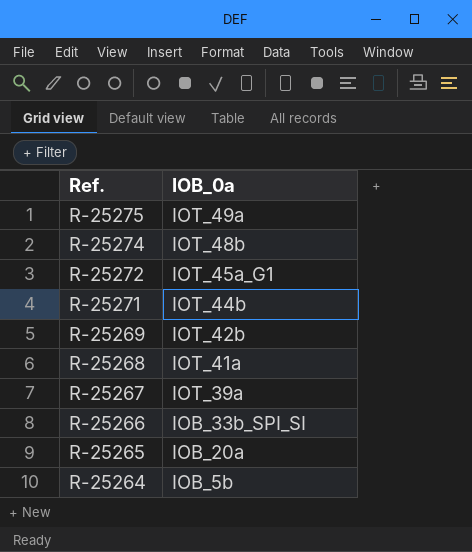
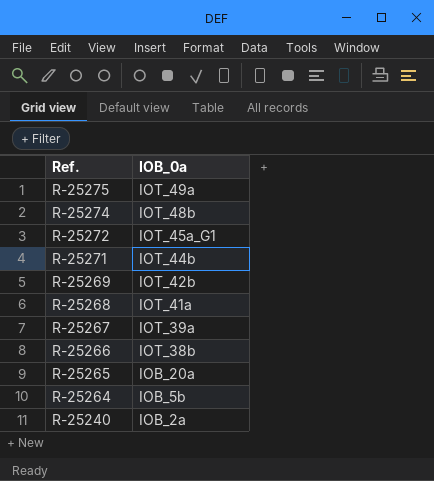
R-25266 | IOB_0a: IOB_33b_SPI_SI -> IOT_38b
row R-25240: none -> IOB_2a

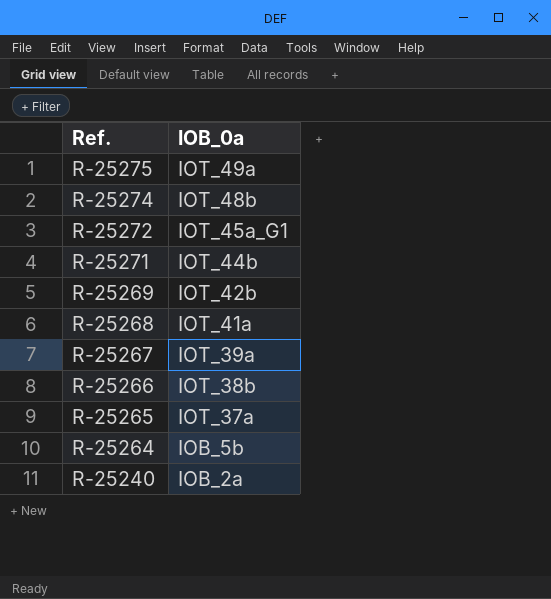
R-25265 | IOB_0a: IOB_20a -> IOT_37a

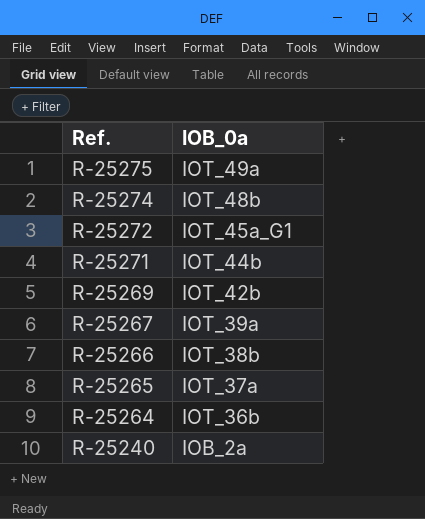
row R-25268: IOT_41a -> none
R-25264 | IOB_0a: IOB_5b -> IOT_36b

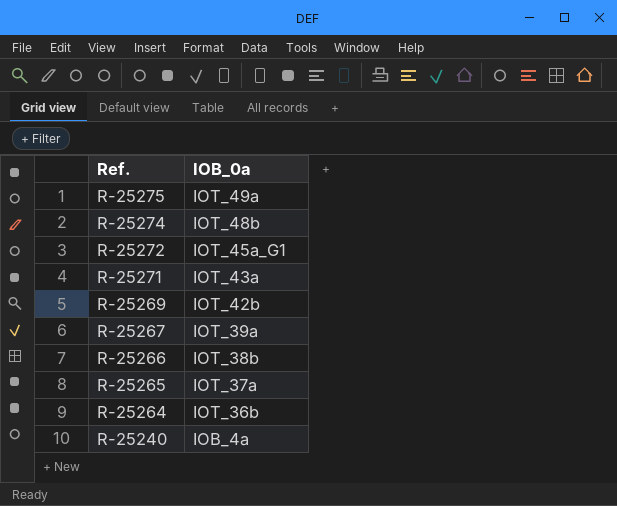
R-25271 | IOB_0a: IOT_44b -> IOT_43a
R-25240 | IOB_0a: IOB_2a -> IOB_4a

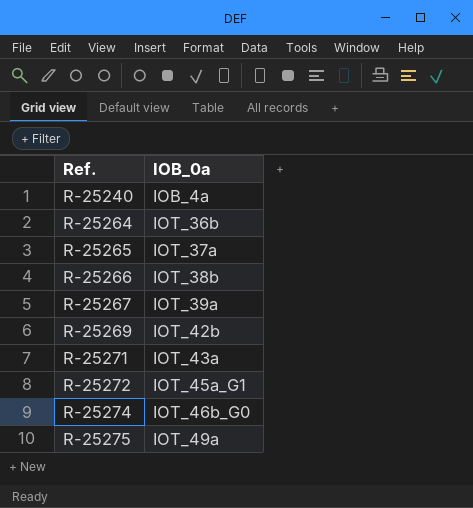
row order: Ref. descending -> Ref. ascending
R-25274 | IOB_0a: IOT_48b -> IOT_46b_G0

